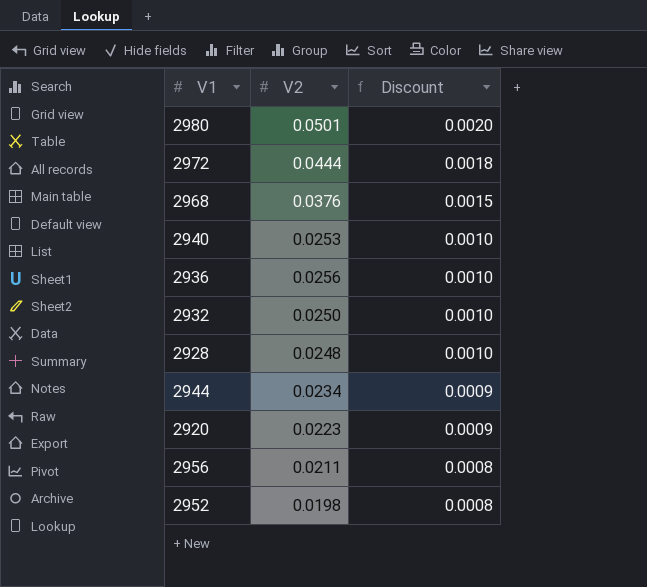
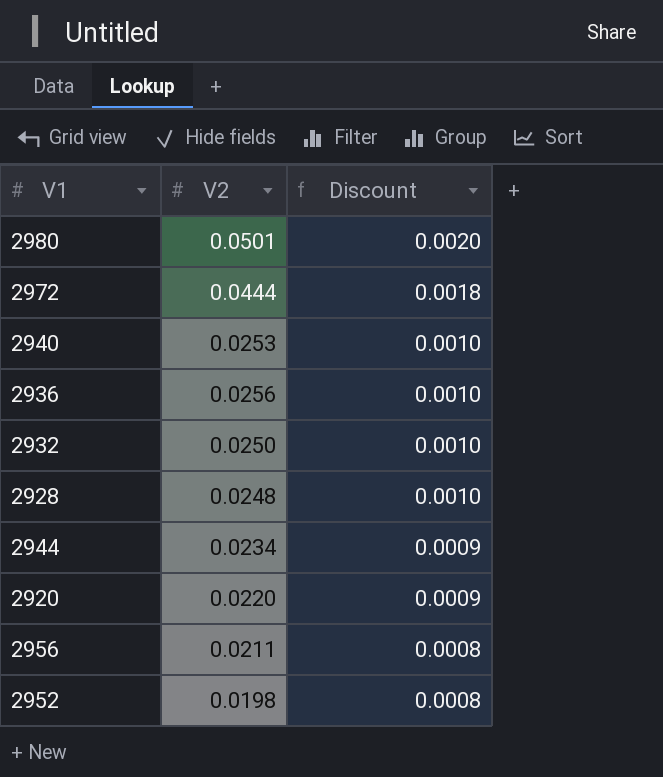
row 2968: 0.0376 | 0.0015 -> none
2920 | V2: 0.0223 -> 0.0220

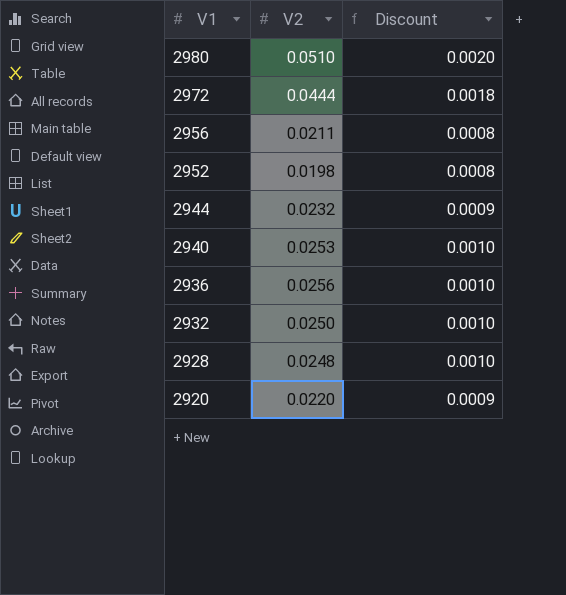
row order: Discount descending -> V1 descending
2980 | V2: 0.0501 -> 0.0510
2944 | V2: 0.0234 -> 0.0232

